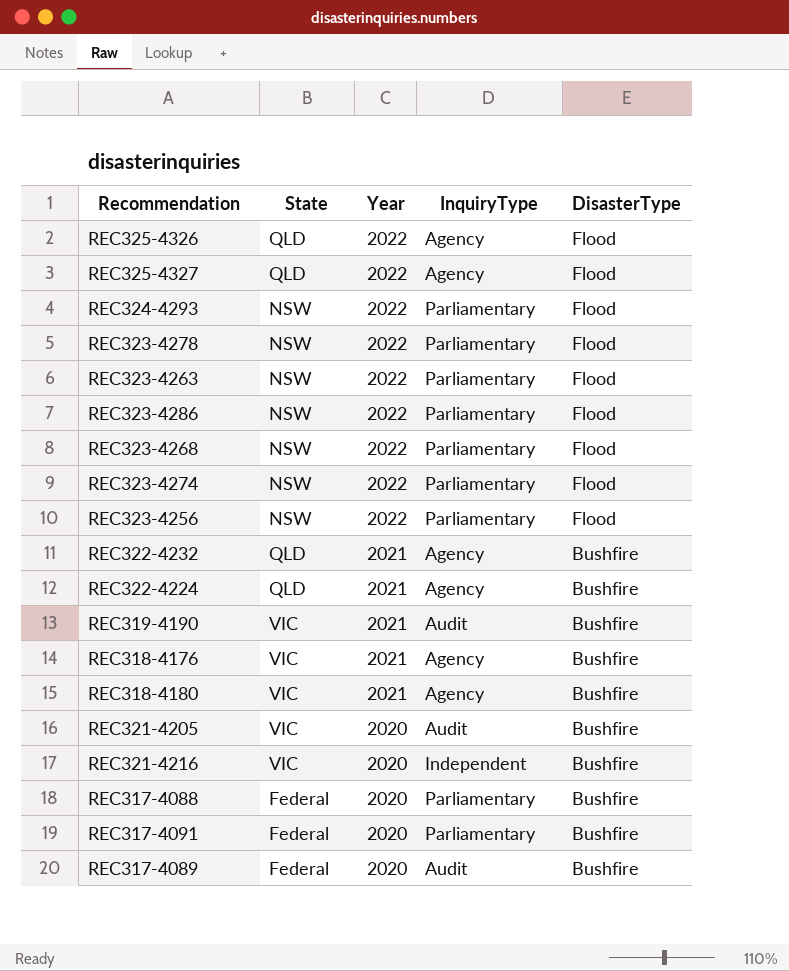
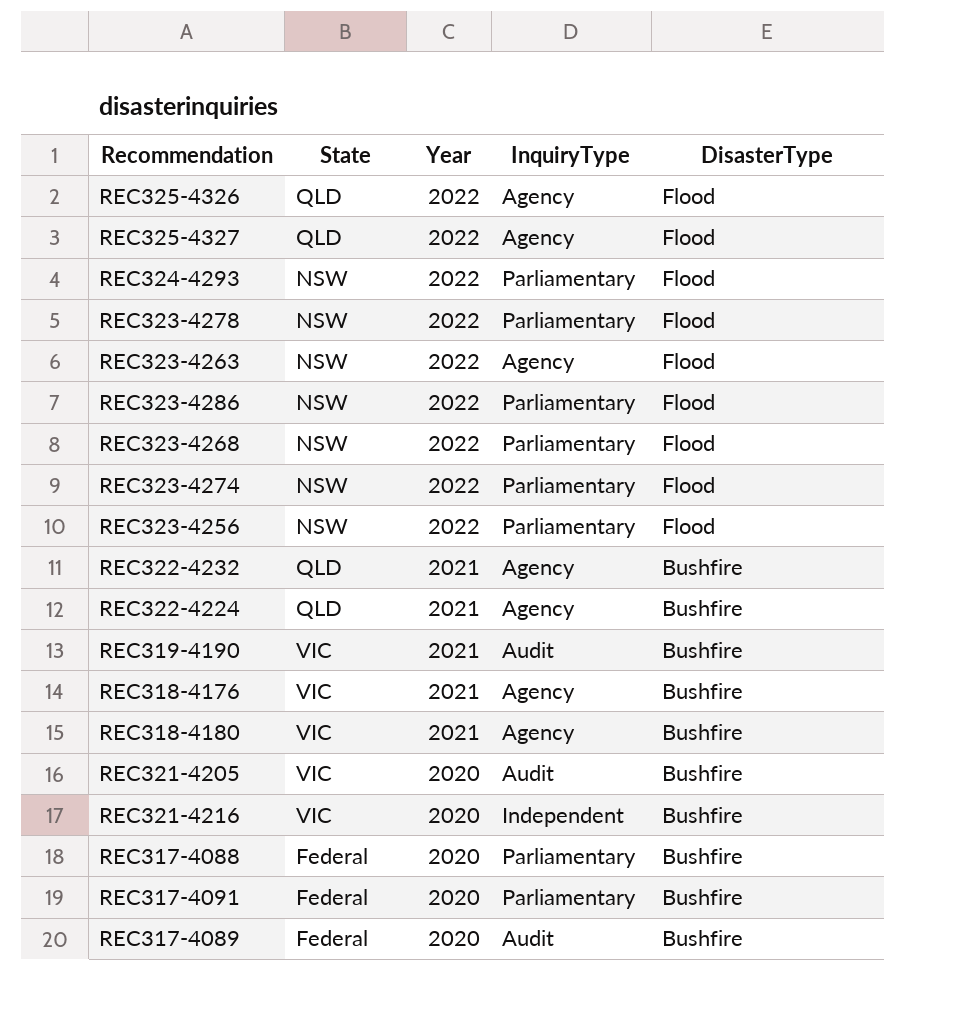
REC323-4263 | InquiryType: Parliamentary -> Agency

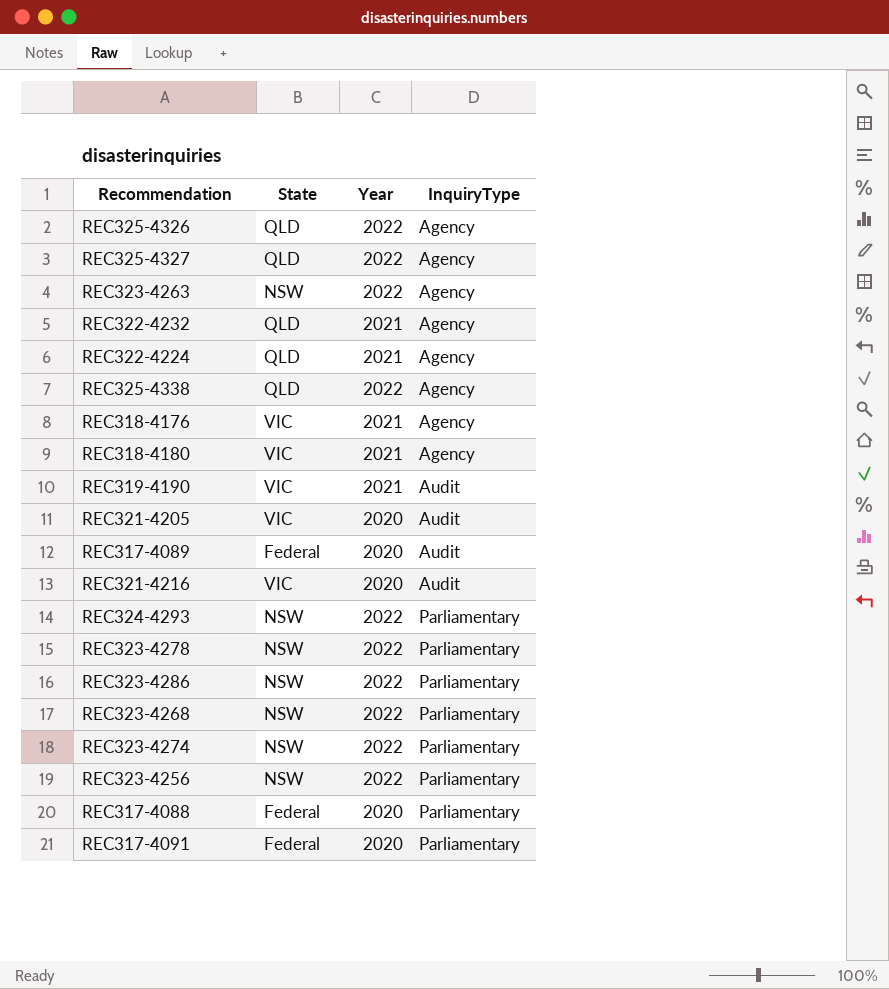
row order: Year descending -> InquiryType ascending
column DisasterType | position: 5 -> none
row REC325-4338: none -> QLD | 2022 | Agency
REC321-4216 | InquiryType: Independent -> Audit

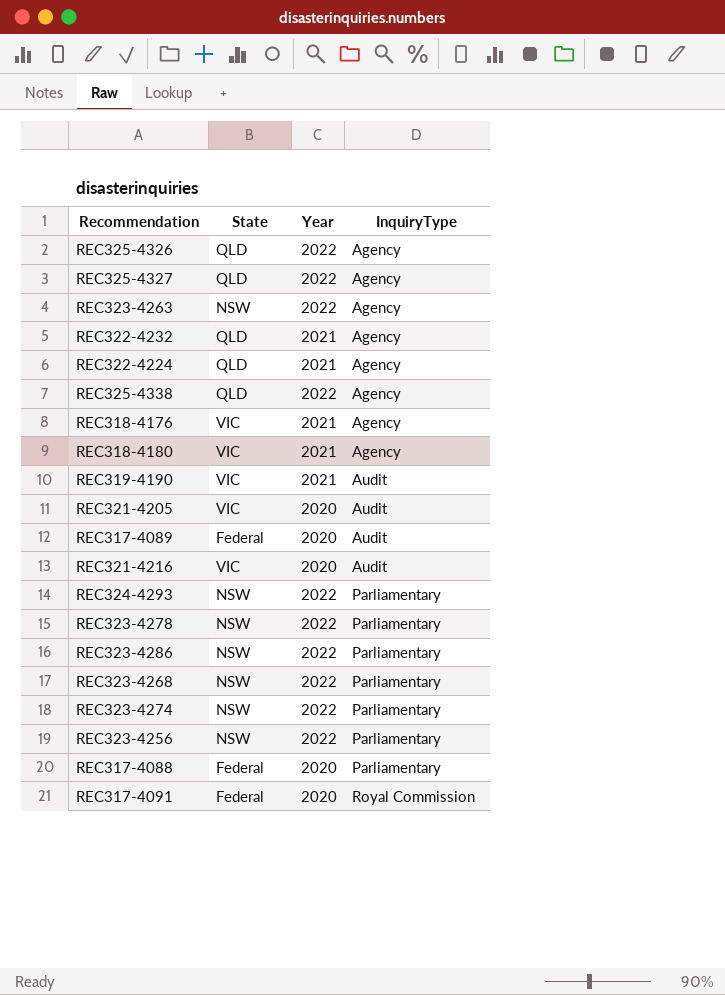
REC317-4091 | InquiryType: Parliamentary -> Royal Commission

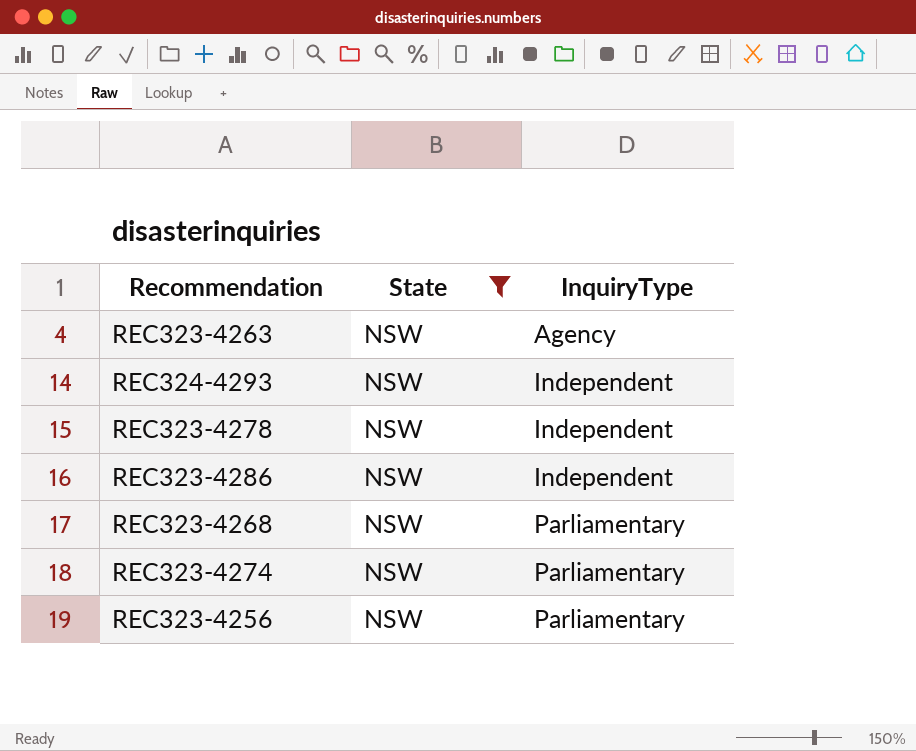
filter: none -> State = NSW
column Year | position: 3 -> none
REC324-4293 | InquiryType: Parliamentary -> Independent
REC323-4278 | InquiryType: Parliamentary -> Independent
REC323-4286 | InquiryType: Parliamentary -> Independent

